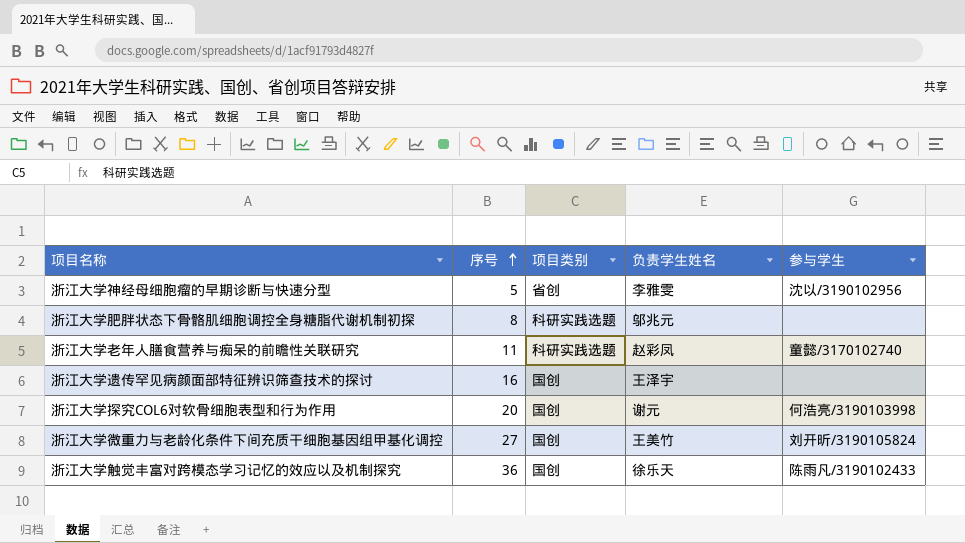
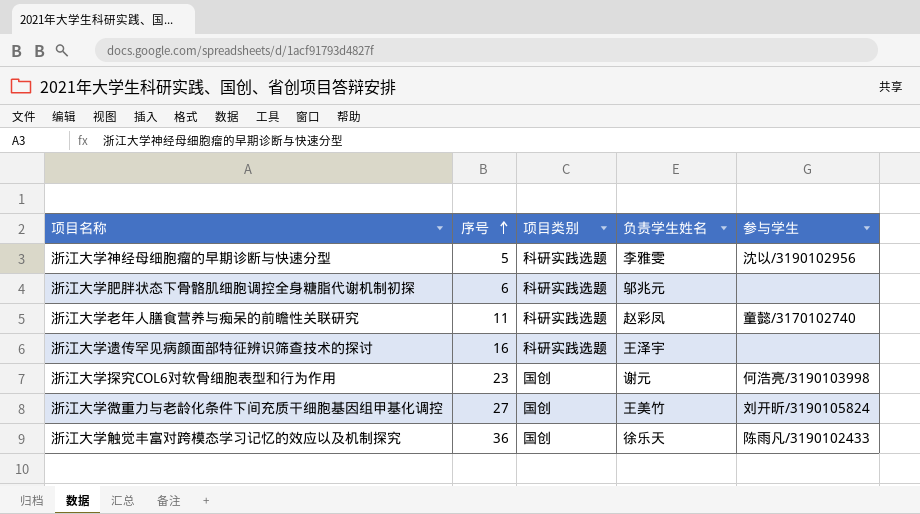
浙江大学神经母细胞瘤的早期诊断与快速分型 | 项目类别: 省创 -> 科研实践选题
浙江大学肥胖状态下骨骼肌细胞调控全身糖脂代谢机制初探 | 序号: 8 -> 6
浙江大学遗传罕见病颜面部特征辨识筛查技术的探讨 | 项目类别: 国创 -> 科研实践选题
浙江大学探究COL6对软骨细胞表型和行为作用 | 序号: 20 -> 23

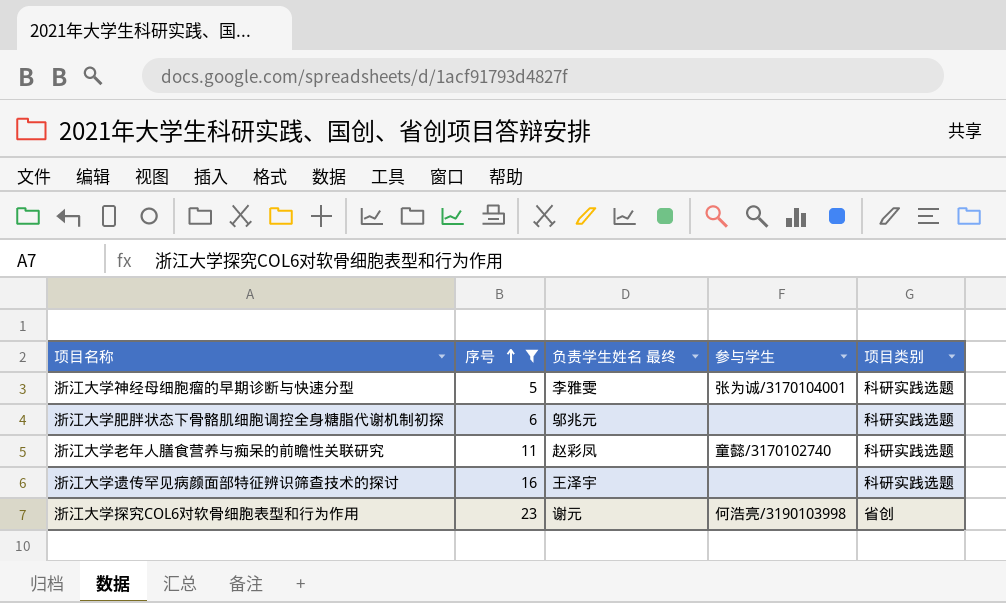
filter: none -> 序号 <= 23
column name: 负责学生姓名 -> 负责学生姓名 最终
column 项目类别 | position: 3 -> 5
浙江大学神经母细胞瘤的早期诊断与快速分型 | 参与学生: 沈以/3190102956 -> 张为诚/3170104001
浙江大学探究COL6对软骨细胞表型和行为作用 | 项目类别: 国创 -> 省创

